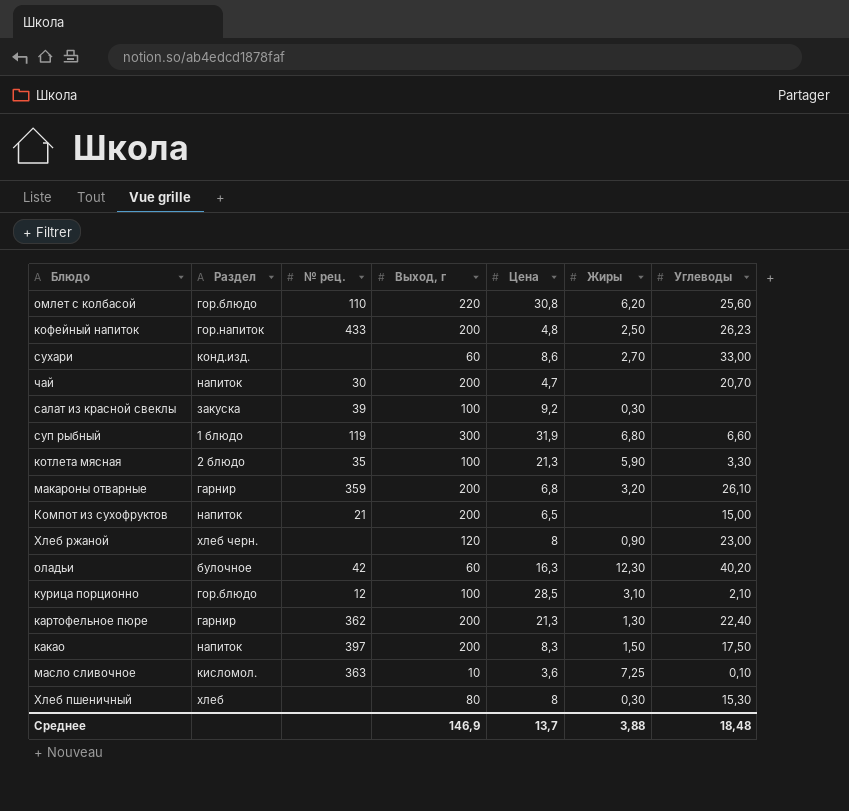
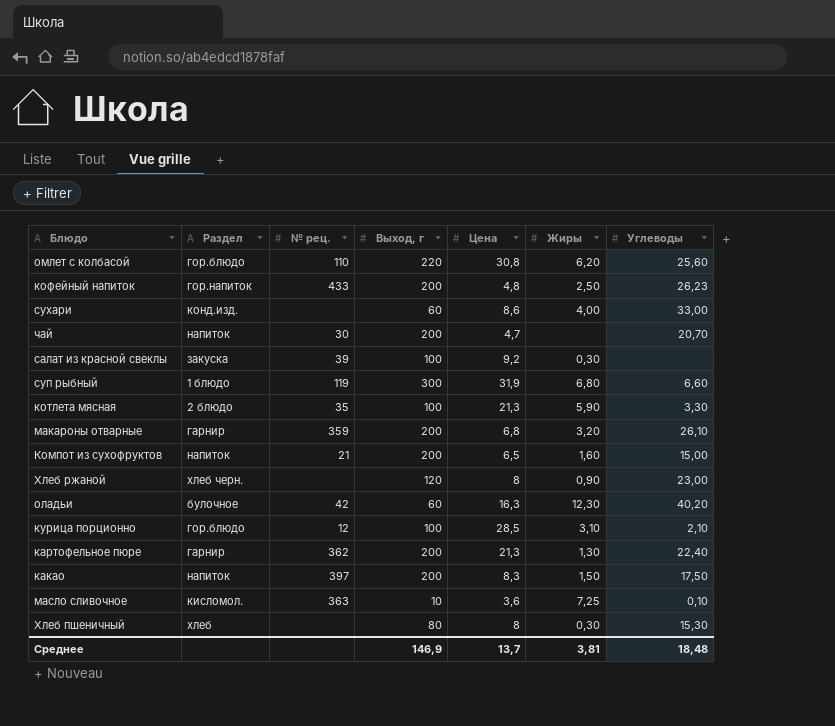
сухари | Жиры: 2,70 -> 4,00
Компот из сухофруктов | Жиры: none -> 1,60
Среднее | Жиры: 3,88 -> 3,81

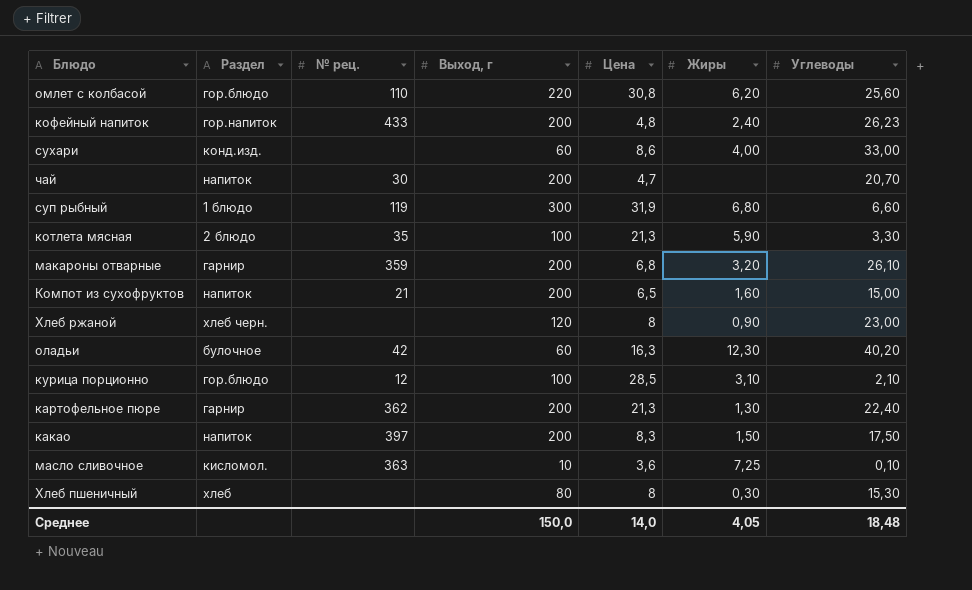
row салат из красной свеклы: закуска | 39 | 100 | 9,2 | 0,30 | none -> none
кофейный напиток | Жиры: 2,50 -> 2,40
Среднее | Выход, г: 146,9 -> 150,0
Среднее | Цена: 13,7 -> 14,0
Среднее | Жиры: 3,81 -> 4,05

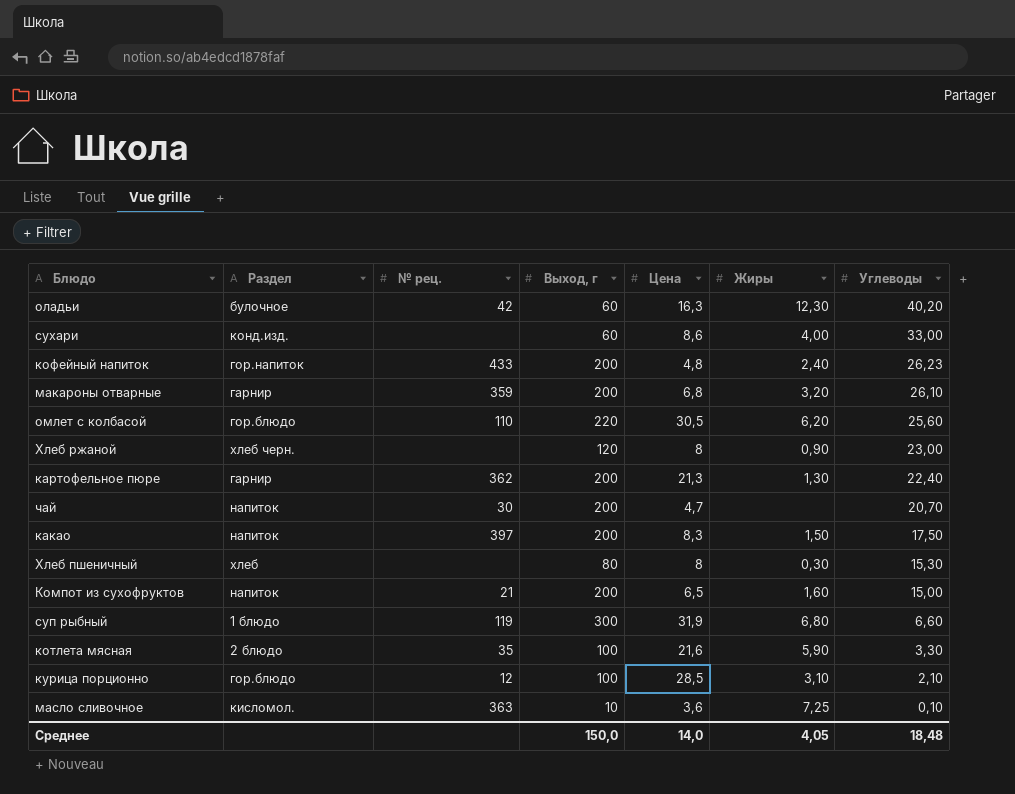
row order: none -> Углеводы descending
омлет с колбасой | Цена: 30,8 -> 30,5
котлета мясная | Цена: 21,3 -> 21,6

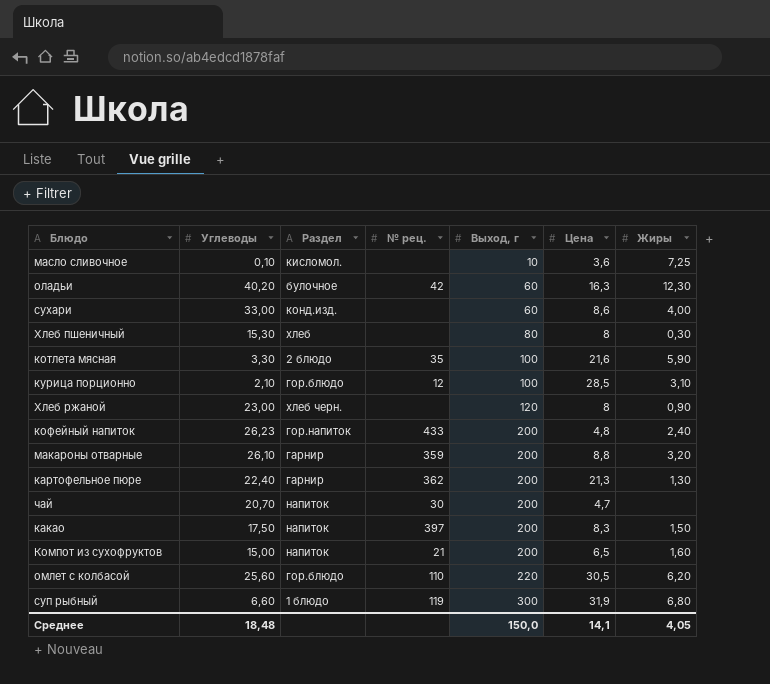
row order: Углеводы descending -> Выход, г ascending
column Углеводы | position: 7 -> 2
масло сливочное | № рец.: 363 -> none
макароны отварные | Цена: 6,8 -> 8,8
Среднее | Цена: 14,0 -> 14,1

